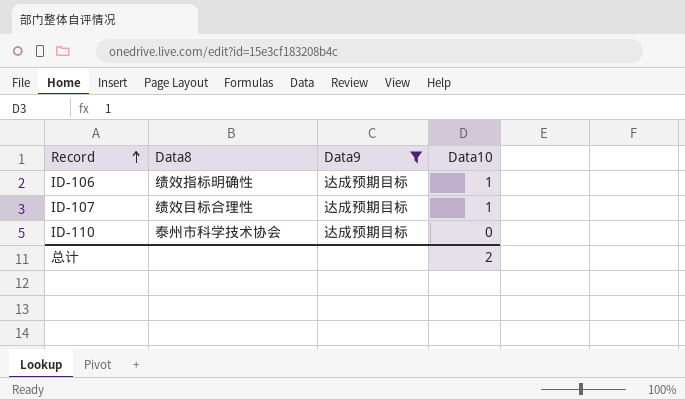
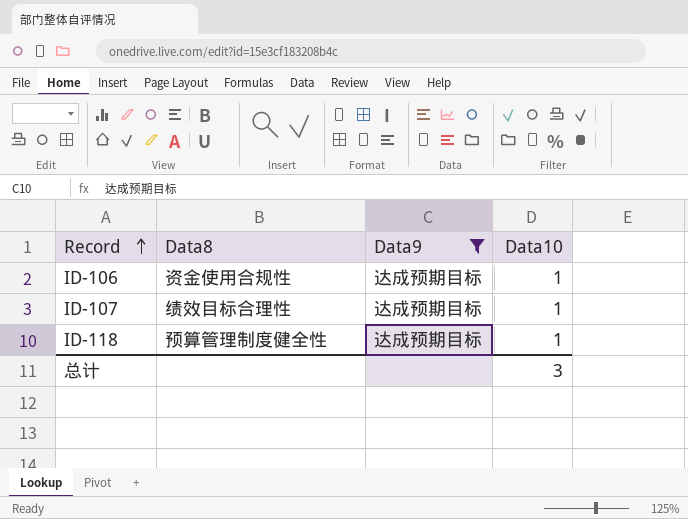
row ID-110: 泰州市科学技术协会 | 达成预期目标 | 0 -> none
ID-106 | Data8: 绩效指标明确性 -> 资金使用合规性
row ID-118: none -> 预算管理制度健全性 | 达成预期目标 | 1
总计 | Data10: 2 -> 3

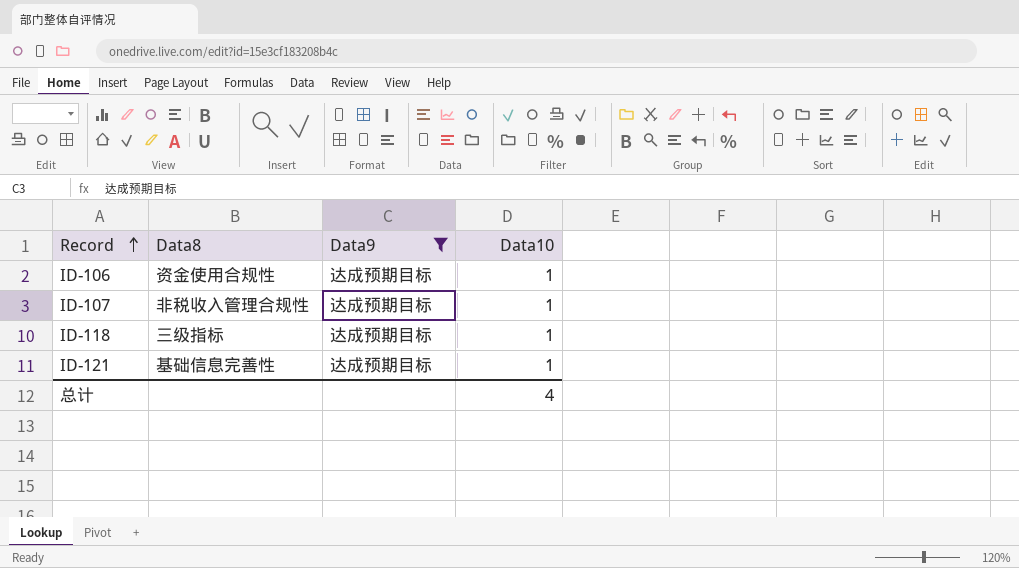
ID-107 | Data8: 绩效目标合理性 -> 非税收入管理合规性
ID-118 | Data8: 预算管理制度健全性 -> 三级指标
row ID-121: none -> 基础信息完善性 | 达成预期目标 | 1
总计 | Data10: 3 -> 4

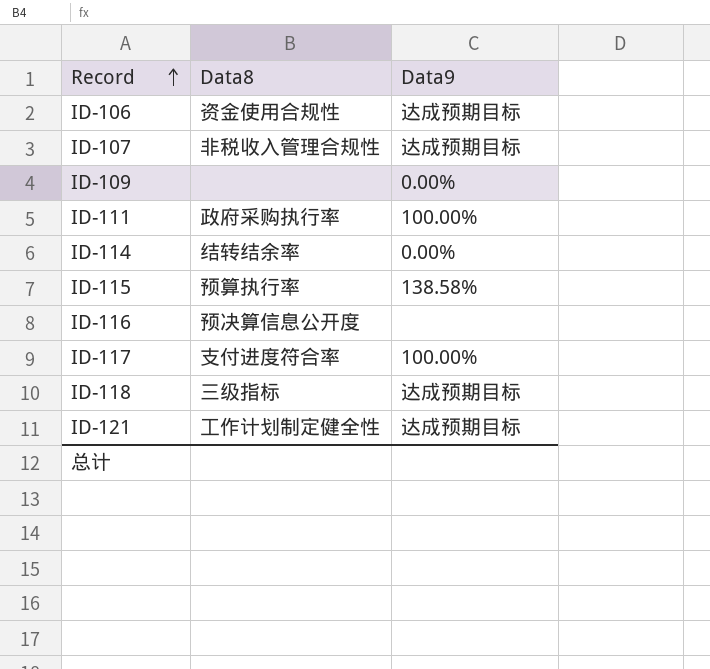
filter: Data9 = 达成预期目标 -> none
column Data10 | position: 4 -> none
ID-121 | Data8: 基础信息完善性 -> 工作计划制定健全性

